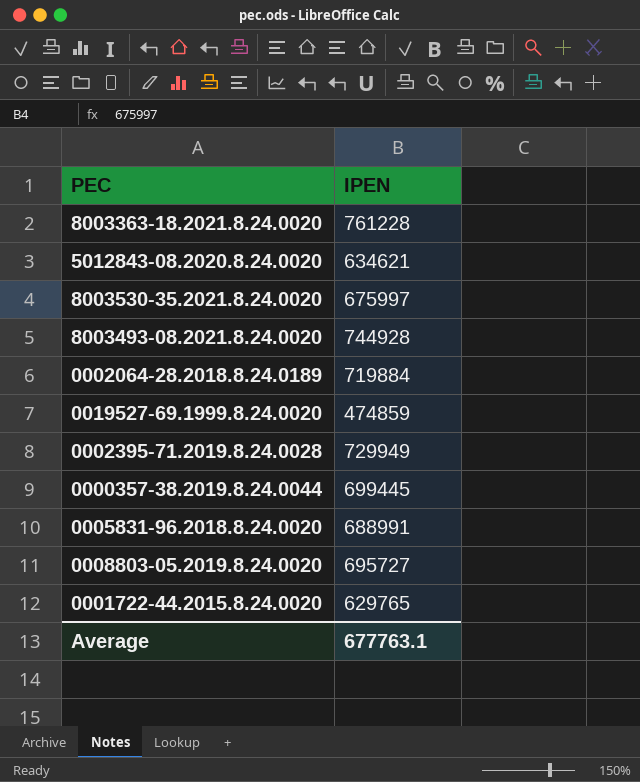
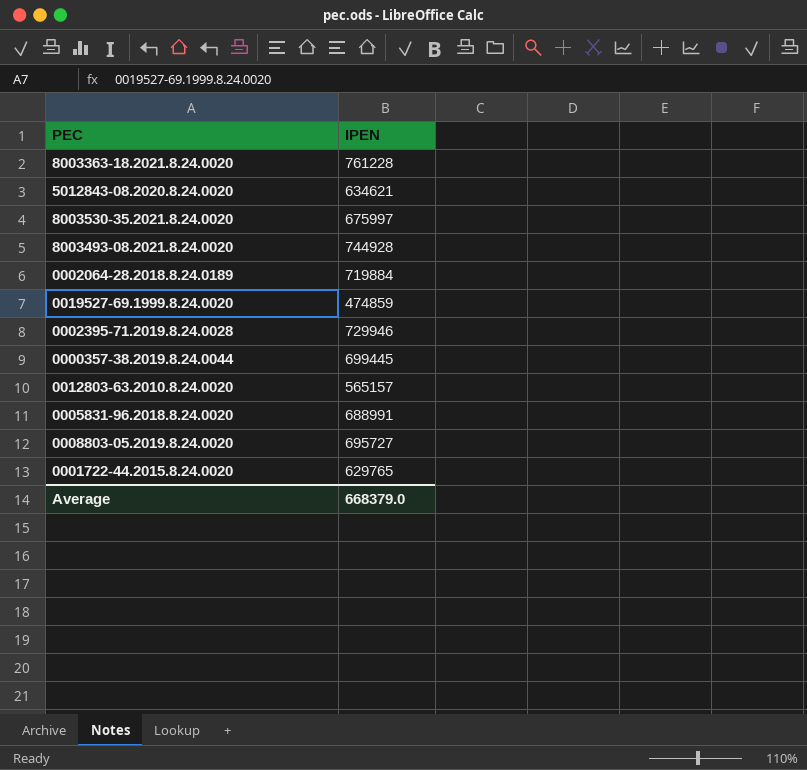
0002395-71.2019.8.24.0028 | IPEN: 729949 -> 729946
row 0012803-63.2010.8.24.0020: none -> 565157
Average | IPEN: 677763.1 -> 668379.0

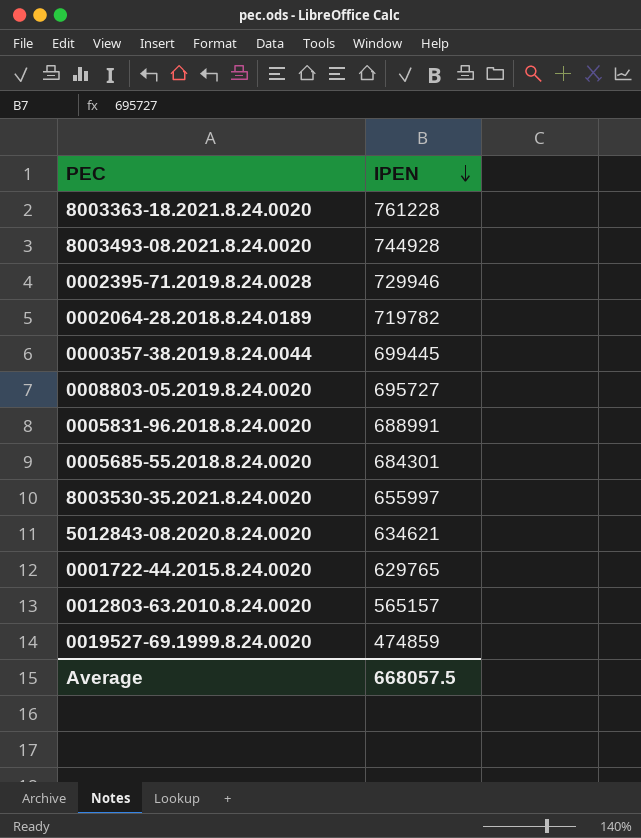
row order: none -> IPEN descending
0002064-28.2018.8.24.0189 | IPEN: 719884 -> 719782
row 0005685-55.2018.8.24.0020: none -> 684301
8003530-35.2021.8.24.0020 | IPEN: 675997 -> 655997
Average | IPEN: 668379.0 -> 668057.5

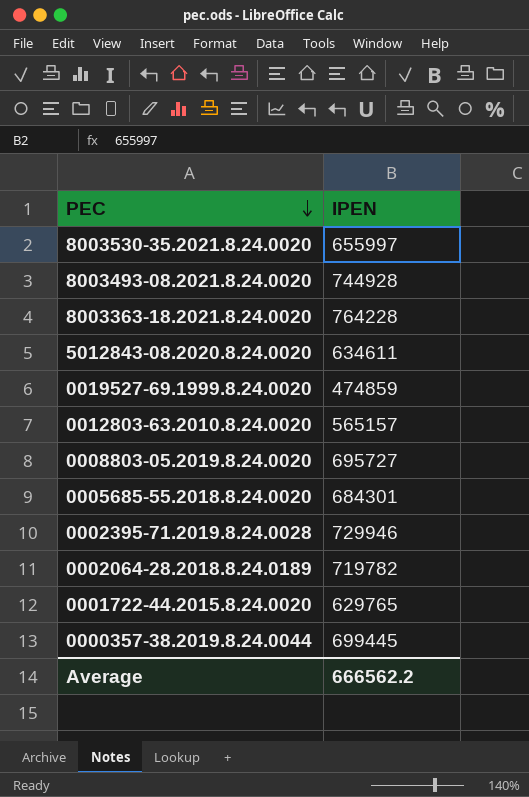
row order: IPEN descending -> PEC descending
row 0005831-96.2018.8.24.0020: 688991 -> none
8003363-18.2021.8.24.0020 | IPEN: 761228 -> 764228
5012843-08.2020.8.24.0020 | IPEN: 634621 -> 634611
Average | IPEN: 668057.5 -> 666562.2

